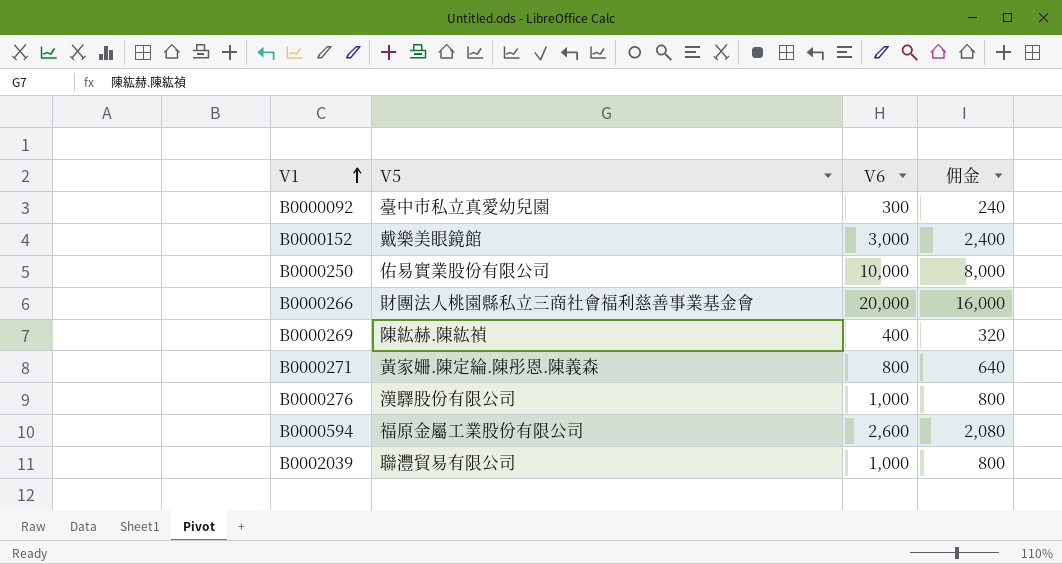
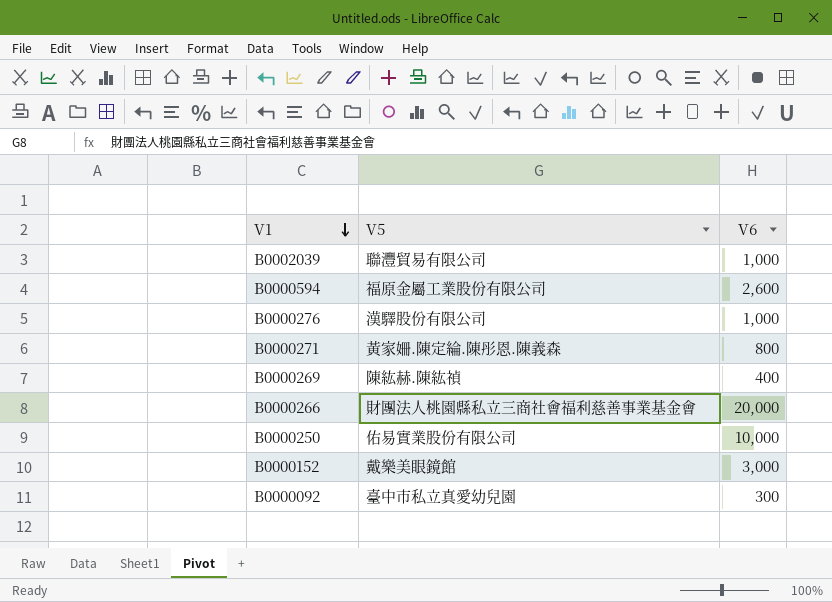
row order: V1 ascending -> V1 descending
column 佣金 | formula: [V6] * 0.8 -> none

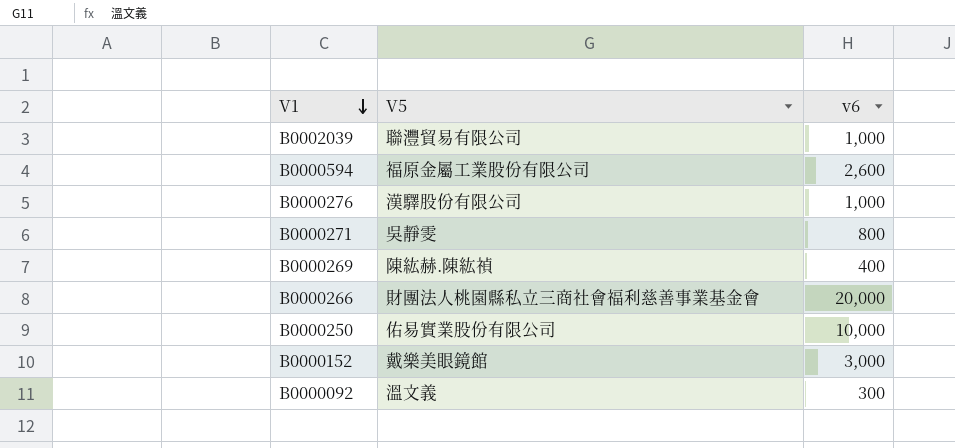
column name: V6 -> v6
B0000271 | V5: 黃家姍.陳定綸.陳彤恩.陳義森 -> 吳靜雯
B0000092 | V5: 臺中市私立真愛幼兒園 -> 溫文義

